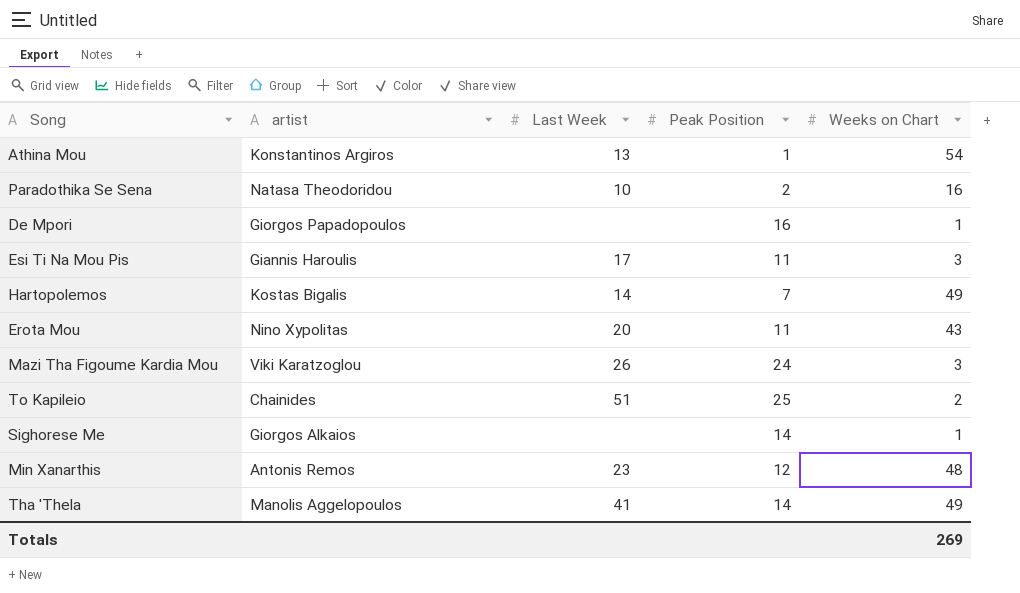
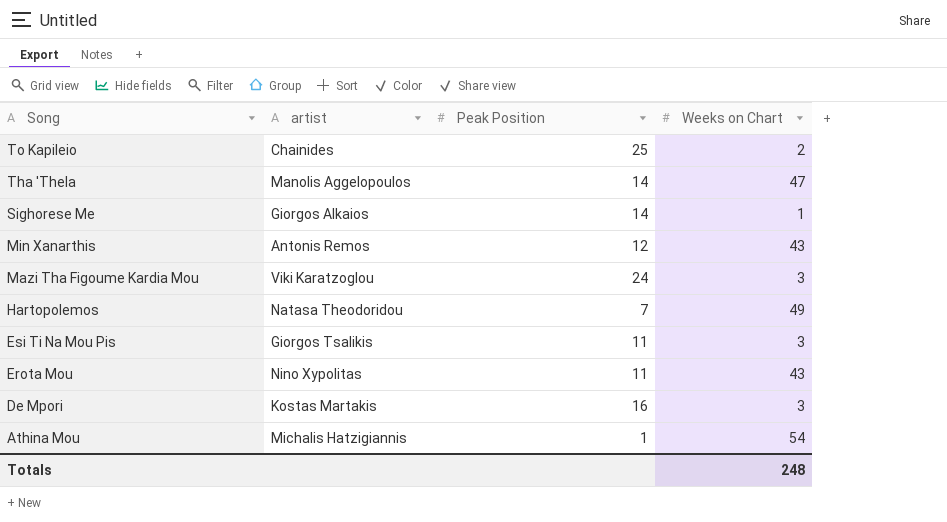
row order: none -> Song descending
column Last Week | position: 3 -> none
row Paradothika Se Sena: Natasa Theodoridou | 10 | 2 | 16 -> none
Tha 'Thela | Weeks on Chart: 49 -> 47
Min Xanarthis | Weeks on Chart: 48 -> 43
Hartopolemos | artist: Kostas Bigalis -> Natasa Theodoridou
Esi Ti Na Mou Pis | artist: Giannis Haroulis -> Giorgos Tsalikis
De Mpori | artist: Giorgos Papadopoulos -> Kostas Martakis
De Mpori | Weeks on Chart: 1 -> 3
Athina Mou | artist: Konstantinos Argiros -> Michalis Hatzigiannis
Totals | Weeks on Chart: 269 -> 248

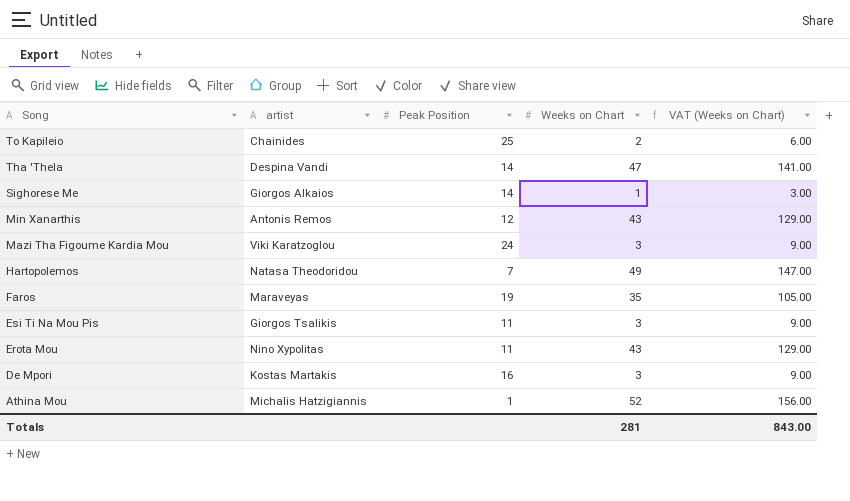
column VAT (Weeks on Chart) | formula: none -> [Weeks on Chart] * 3
Tha 'Thela | artist: Manolis Aggelopoulos -> Despina Vandi
row Faros: none -> Maraveyas | 19 | 35 | 105.00
Athina Mou | Weeks on Chart: 54 -> 52
Totals | Weeks on Chart: 248 -> 281

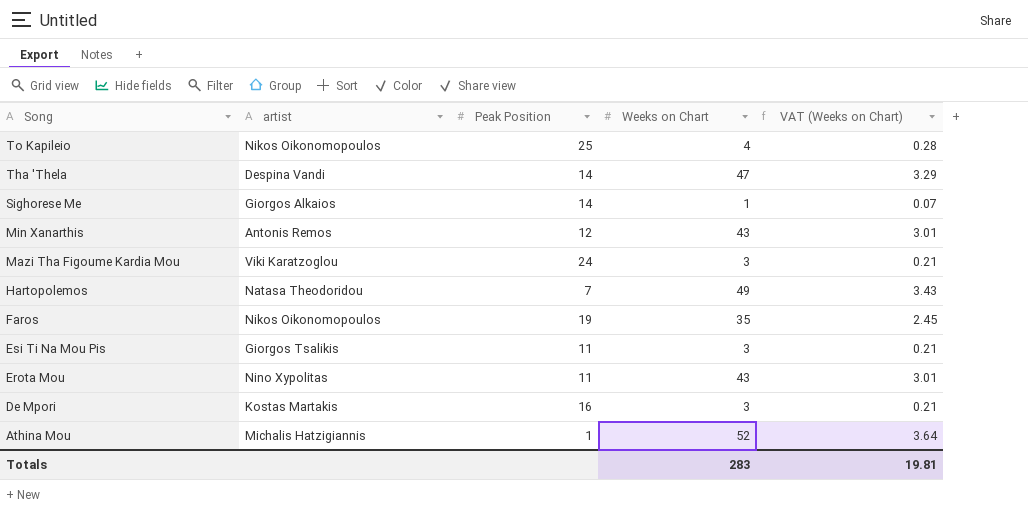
column VAT (Weeks on Chart) | formula: [Weeks on Chart] * 3 -> [Weeks on Chart] * 0.07
To Kapileio | artist: Chainides -> Nikos Oikonomopoulos
To Kapileio | Weeks on Chart: 2 -> 4
Faros | artist: Maraveyas -> Nikos Oikonomopoulos
Totals | Weeks on Chart: 281 -> 283
Totals | VAT (Weeks on Chart): 843.00 -> 19.81

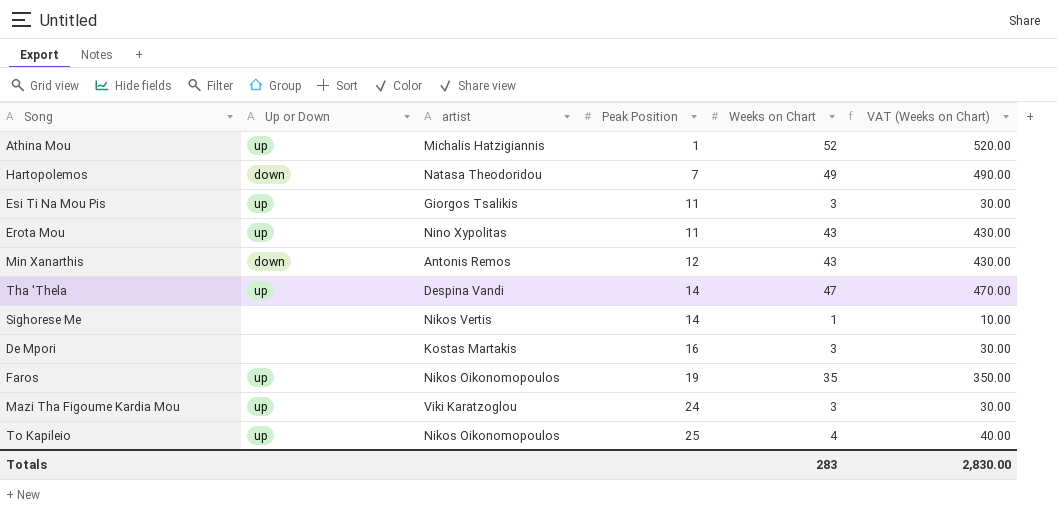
row order: Song descending -> Peak Position ascending
column Up or Down | position: none -> 2
column VAT (Weeks on Chart) | formula: [Weeks on Chart] * 0.07 -> [Weeks on Chart] * 10
Sighorese Me | artist: Giorgos Alkaios -> Nikos Vertis
Totals | VAT (Weeks on Chart): 19.81 -> 2,830.00

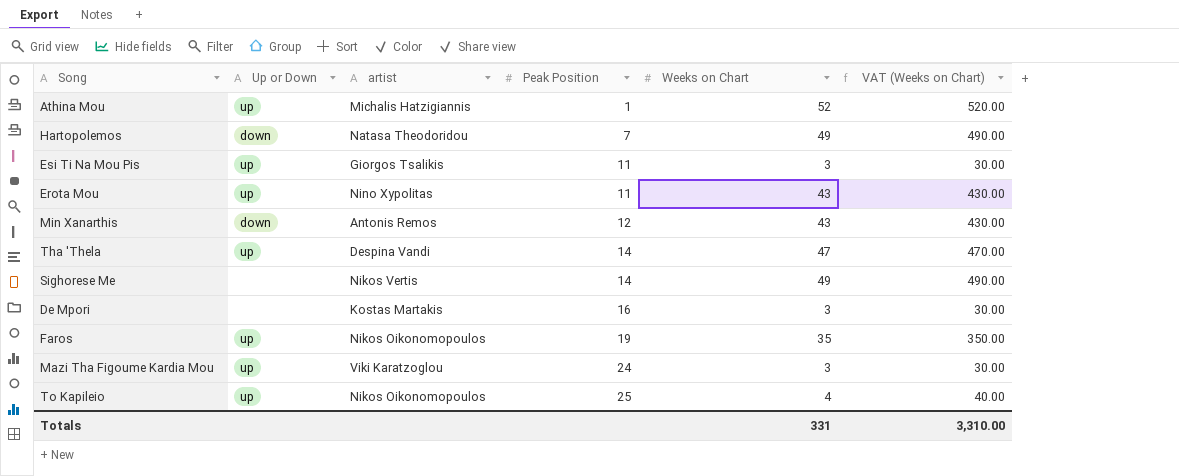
Sighorese Me | Weeks on Chart: 1 -> 49
Sighorese Me | VAT (Weeks on Chart): 10.00 -> 490.00
Totals | Weeks on Chart: 283 -> 331
Totals | VAT (Weeks on Chart): 2,830.00 -> 3,310.00

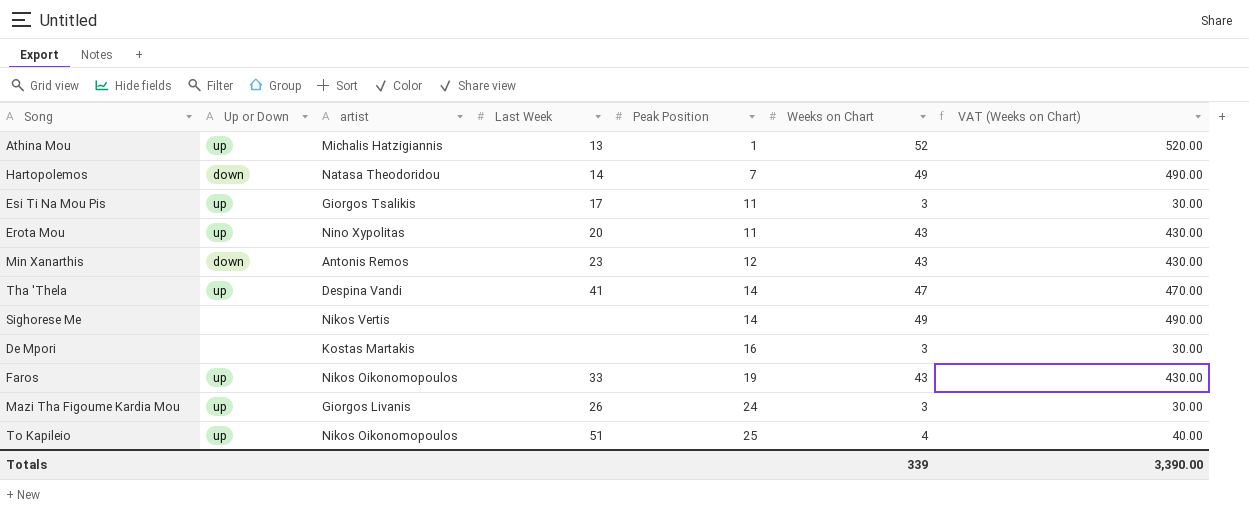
column Last Week | position: none -> 4
Faros | Weeks on Chart: 35 -> 43
Faros | VAT (Weeks on Chart): 350.00 -> 430.00
Mazi Tha Figoume Kardia Mou | artist: Viki Karatzoglou -> Giorgos Livanis
Totals | Weeks on Chart: 331 -> 339
Totals | VAT (Weeks on Chart): 3,310.00 -> 3,390.00

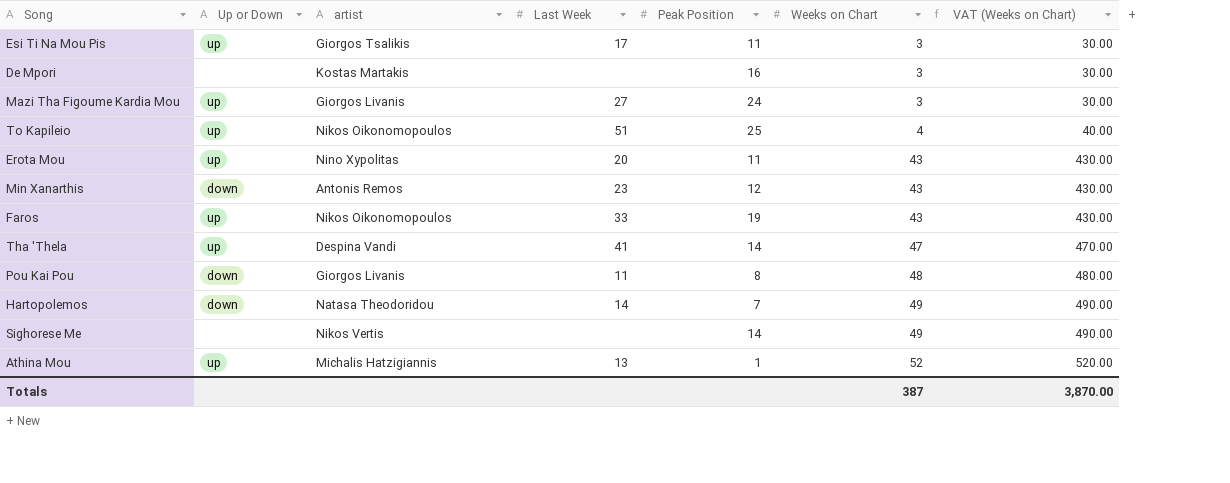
row order: Peak Position ascending -> Weeks on Chart ascending
Mazi Tha Figoume Kardia Mou | Last Week: 26 -> 27
row Pou Kai Pou: none -> down | Giorgos Livanis | 11 | 8 | 48 | 480.00
Totals | Weeks on Chart: 339 -> 387
Totals | VAT (Weeks on Chart): 3,390.00 -> 3,870.00

